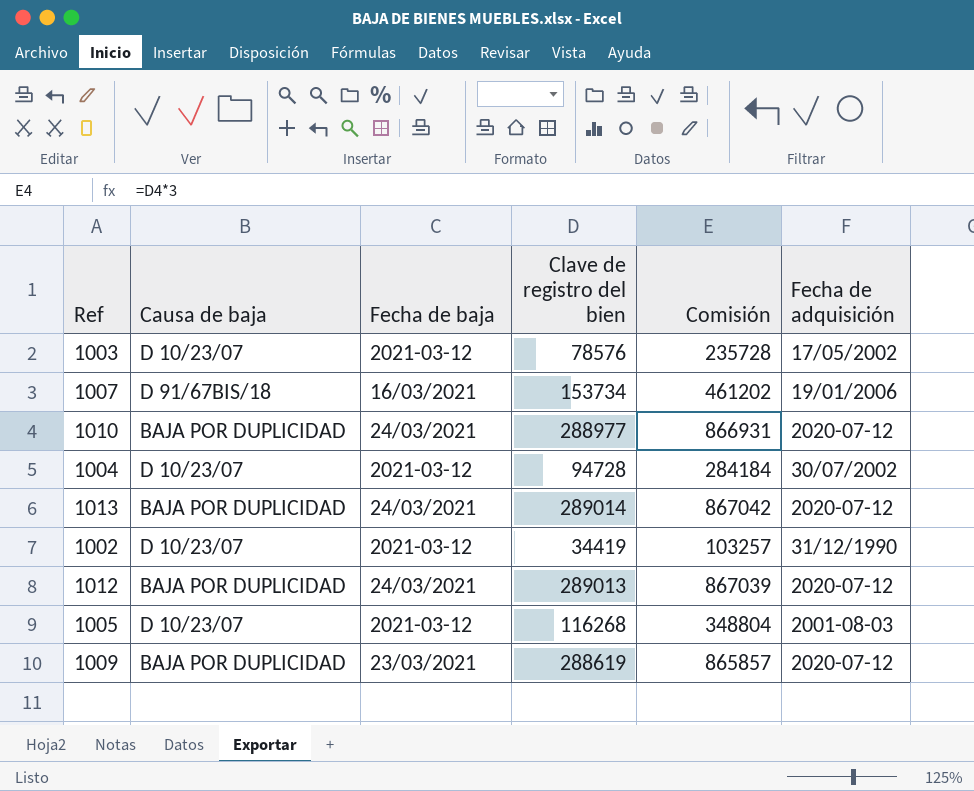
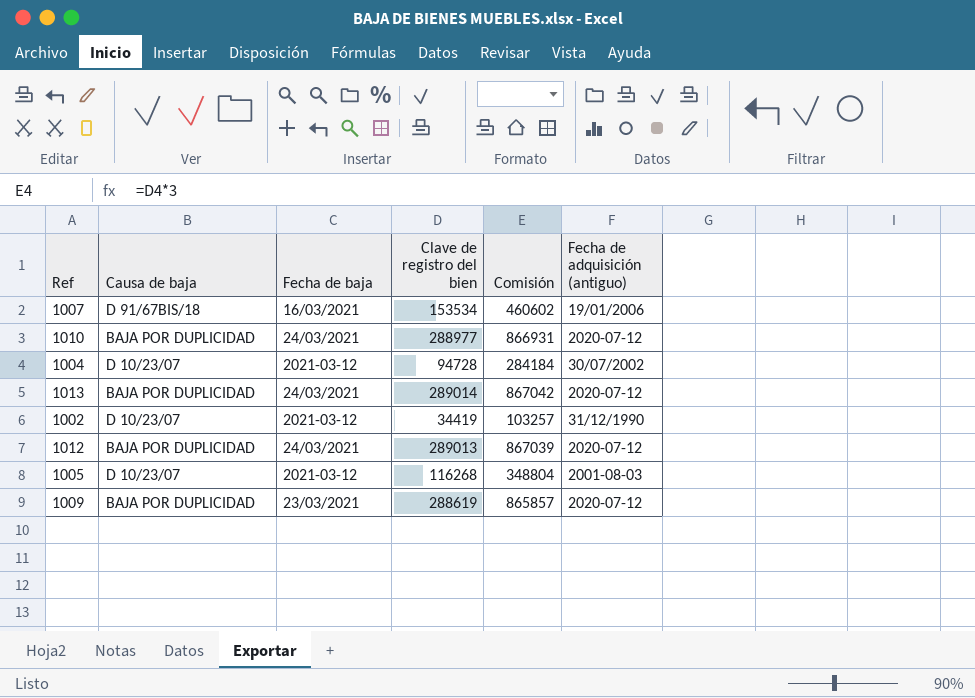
column name: Fecha de adquisición -> Fecha de adquisición (antiguo)
row 1003: D 10/23/07 | 2021-03-12 | 78576 | 235728 | 17/05/2002 -> none
1007 | Clave de registro del bien: 153734 -> 153534
1007 | Comisión: 461202 -> 460602

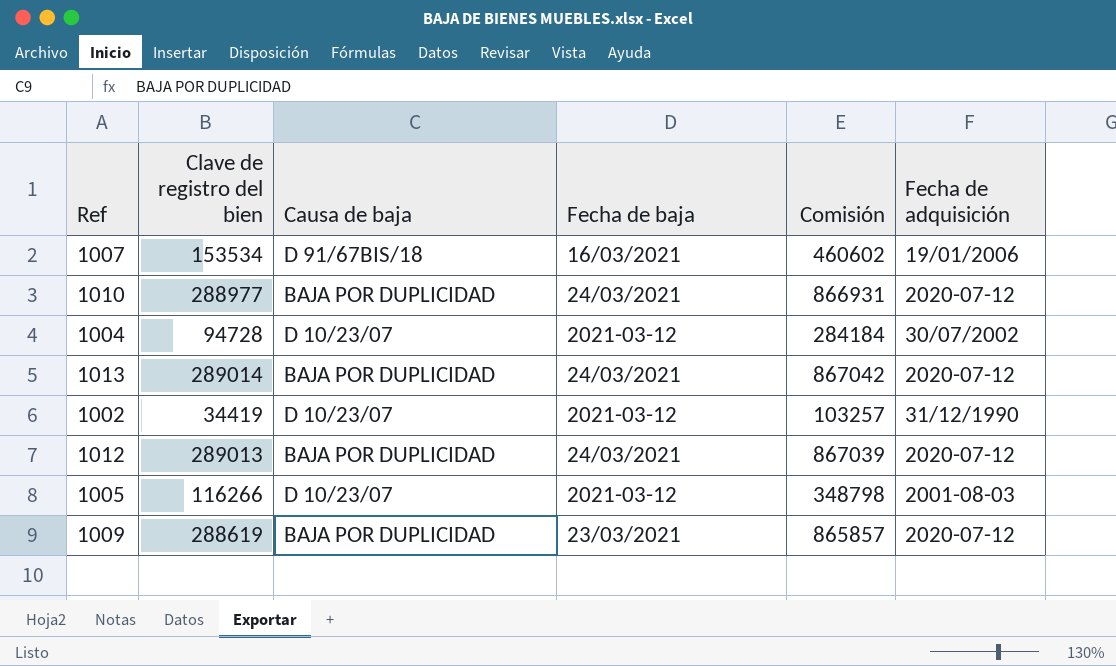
column Clave de registro del bien | position: 4 -> 2
column name: Fecha de adquisición (antiguo) -> Fecha de adquisición
1005 | Clave de registro del bien: 116268 -> 116266
1005 | Comisión: 348804 -> 348798

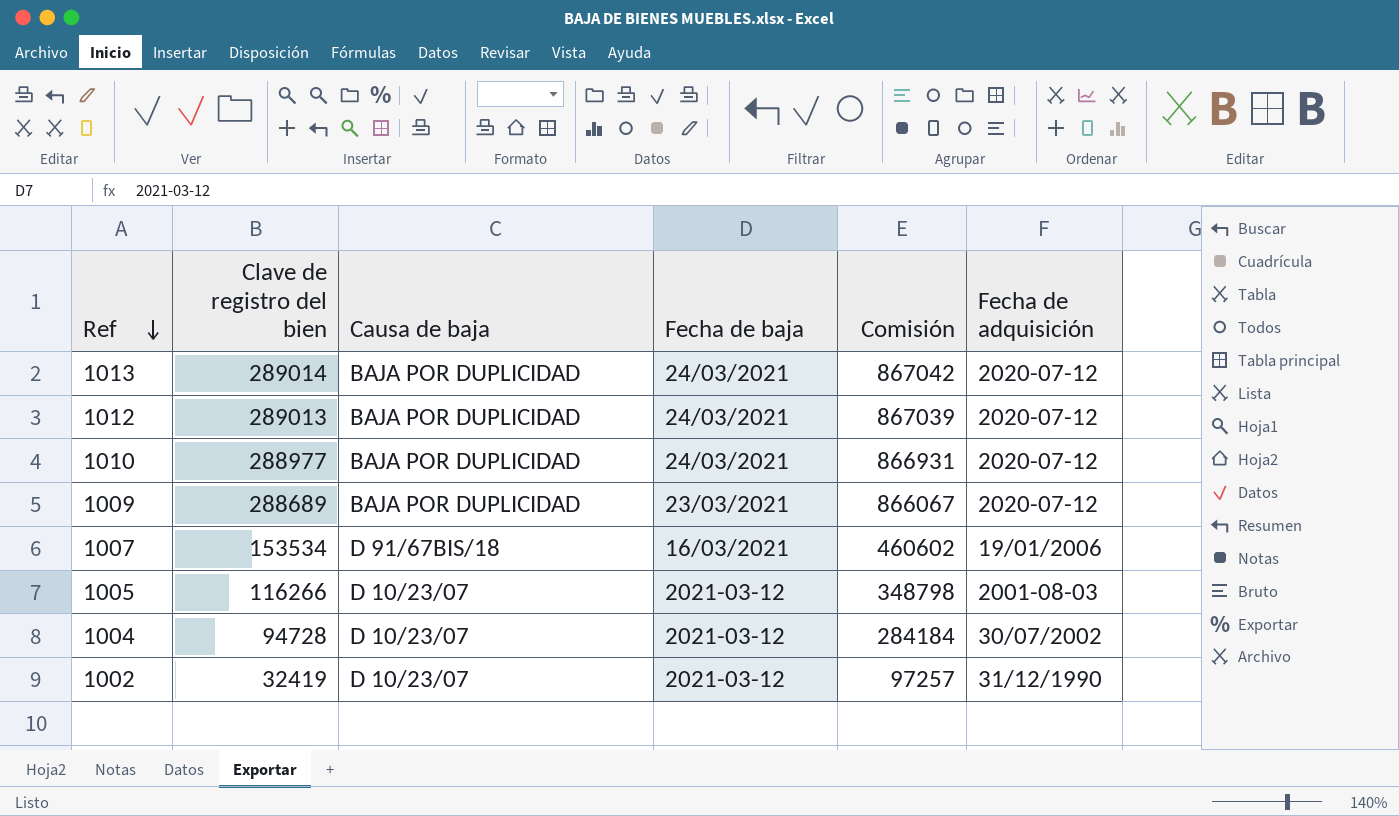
row order: none -> Ref descending
1009 | Clave de registro del bien: 288619 -> 288689
1009 | Comisión: 865857 -> 866067
1002 | Clave de registro del bien: 34419 -> 32419
1002 | Comisión: 103257 -> 97257

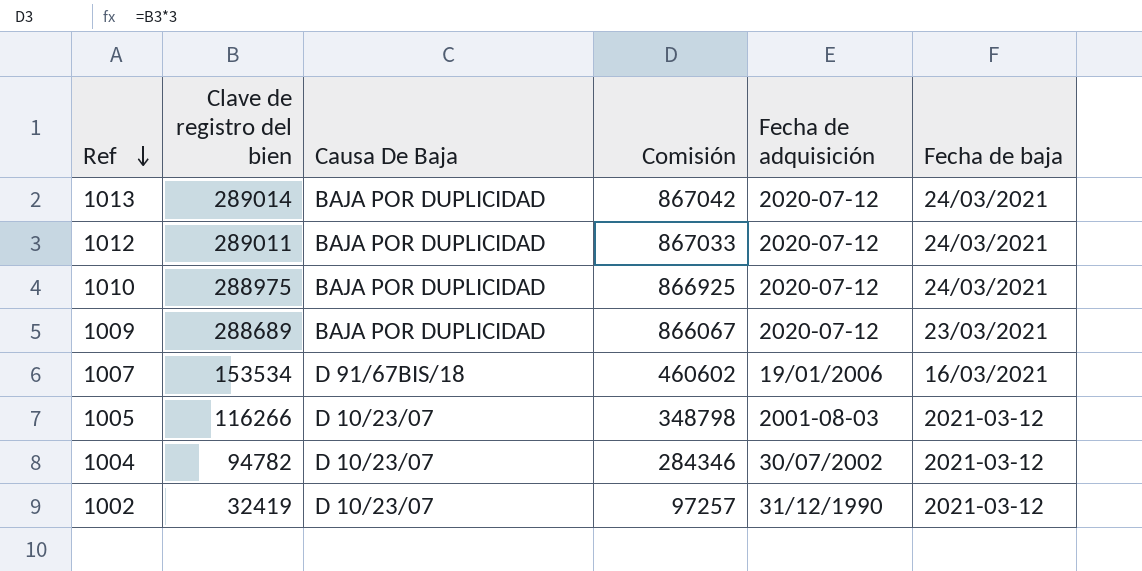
column name: Causa de baja -> Causa De Baja
column Fecha de baja | position: 4 -> 6
1012 | Clave de registro del bien: 289013 -> 289011
1012 | Comisión: 867039 -> 867033
1010 | Clave de registro del bien: 288977 -> 288975
1010 | Comisión: 866931 -> 866925
1004 | Clave de registro del bien: 94728 -> 94782
1004 | Comisión: 284184 -> 284346

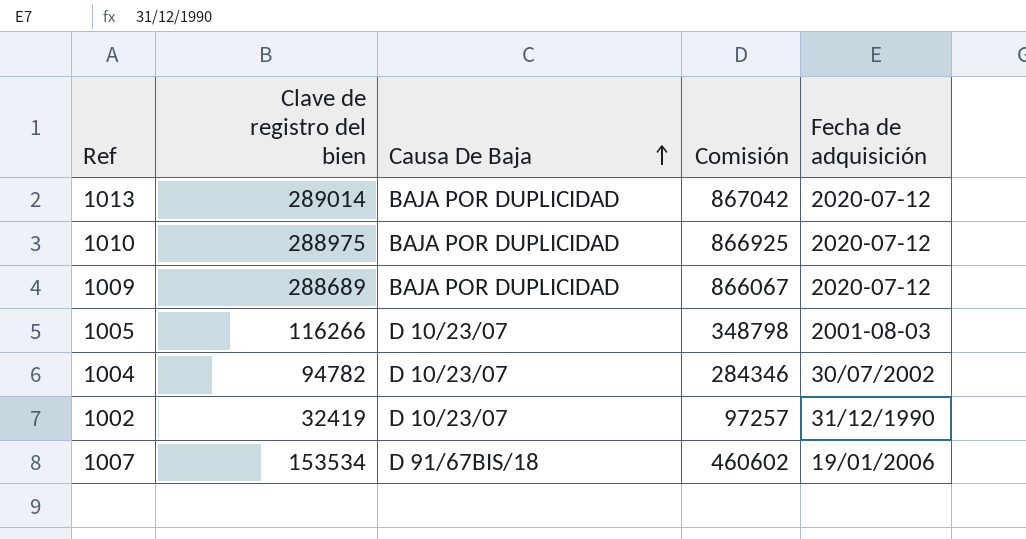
row order: Ref descending -> Causa De Baja ascending
column Fecha de baja | position: 6 -> none
row 1012: 289011 | BAJA POR DUPLICIDAD | 867033 | 2020-07-12 | 24/03/2021 -> none

